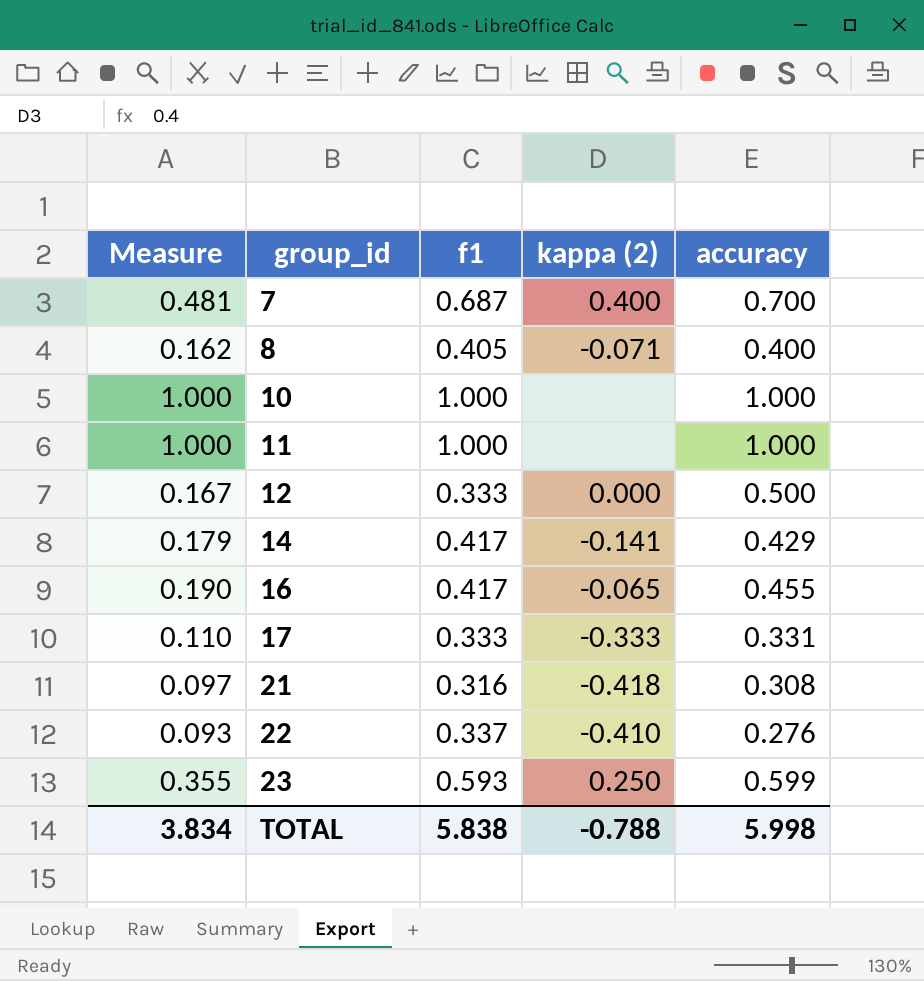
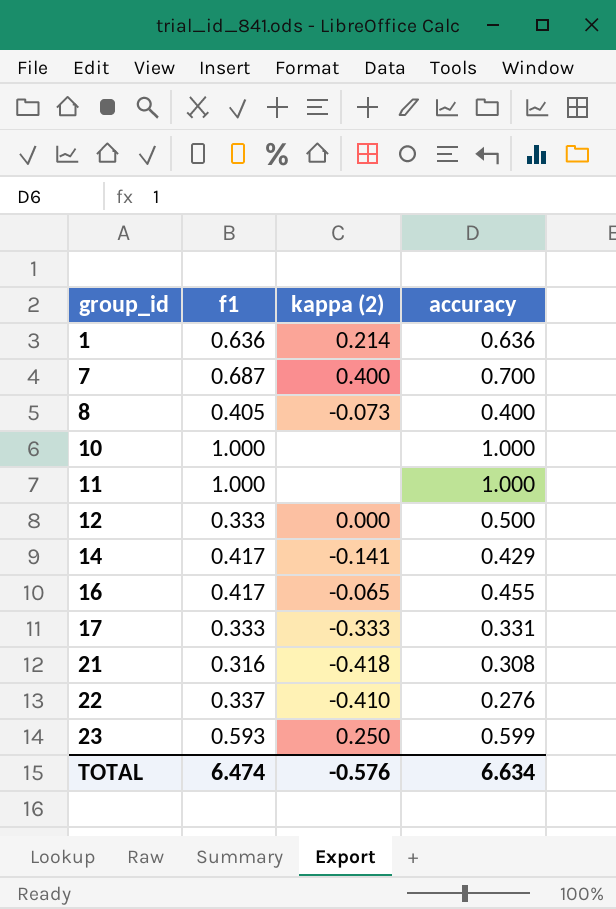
column Measure | formula: [f1] * [accuracy] -> none
row 1: none -> 0.636 | 0.214 | 0.636
8 | kappa (2): -0.071 -> -0.073
TOTAL | f1: 5.838 -> 6.474
TOTAL | kappa (2): -0.788 -> -0.576
TOTAL | accuracy: 5.998 -> 6.634

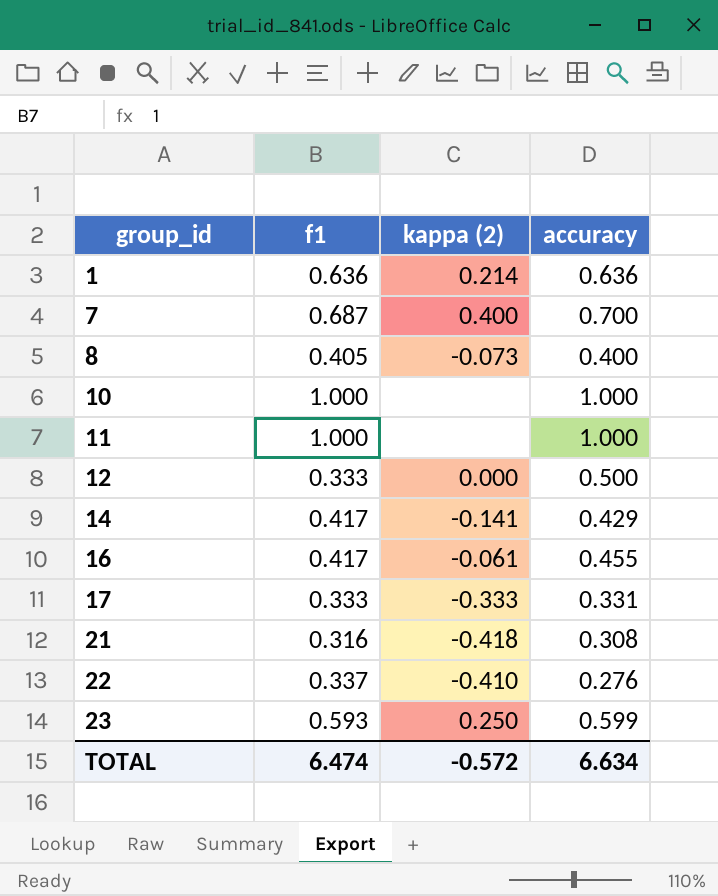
16 | kappa (2): -0.065 -> -0.061
TOTAL | kappa (2): -0.576 -> -0.572

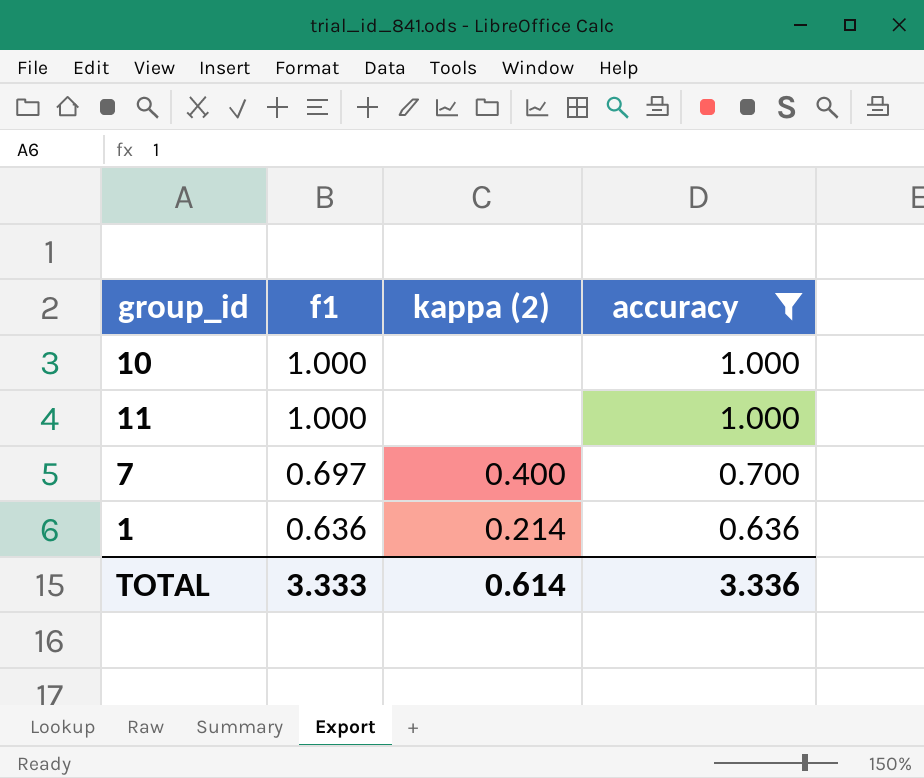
filter: none -> accuracy >= 0.636
row order: group_id ascending -> f1 descending
7 | f1: 0.687 -> 0.697
TOTAL | f1: 6.474 -> 3.333
TOTAL | kappa (2): -0.572 -> 0.614
TOTAL | accuracy: 6.634 -> 3.336

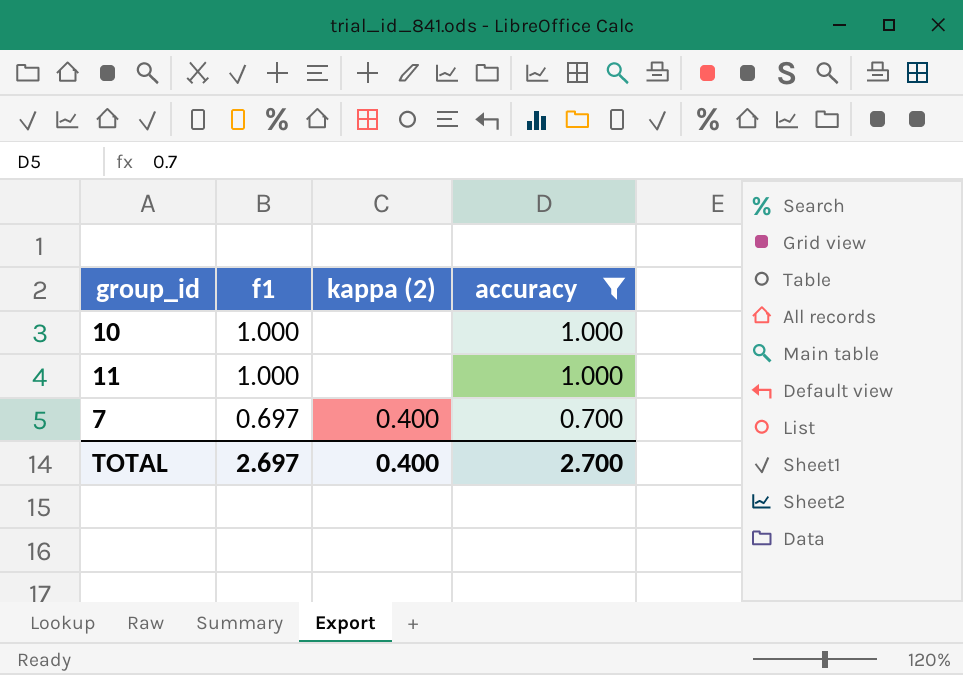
row 1: 0.636 | 0.214 | 0.636 -> none
TOTAL | f1: 3.333 -> 2.697
TOTAL | kappa (2): 0.614 -> 0.400
TOTAL | accuracy: 3.336 -> 2.700

